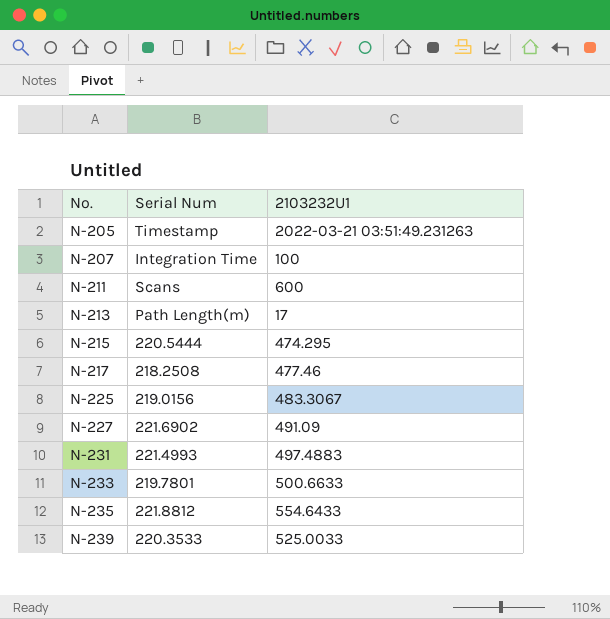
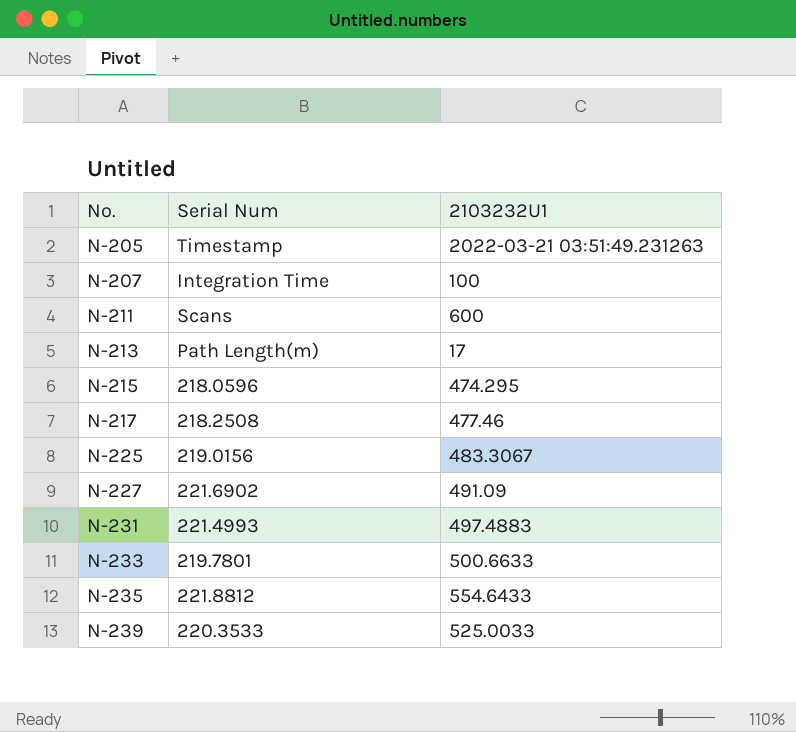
N-215 | Serial Num: 220.5444 -> 218.0596

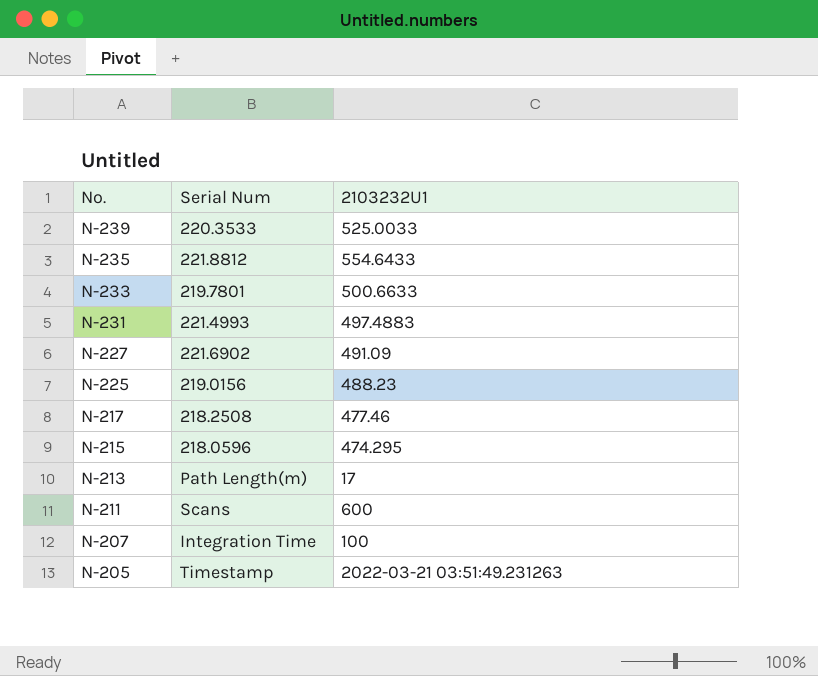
row order: No. ascending -> No. descending
N-225 | 2103232U1: 483.3067 -> 488.23

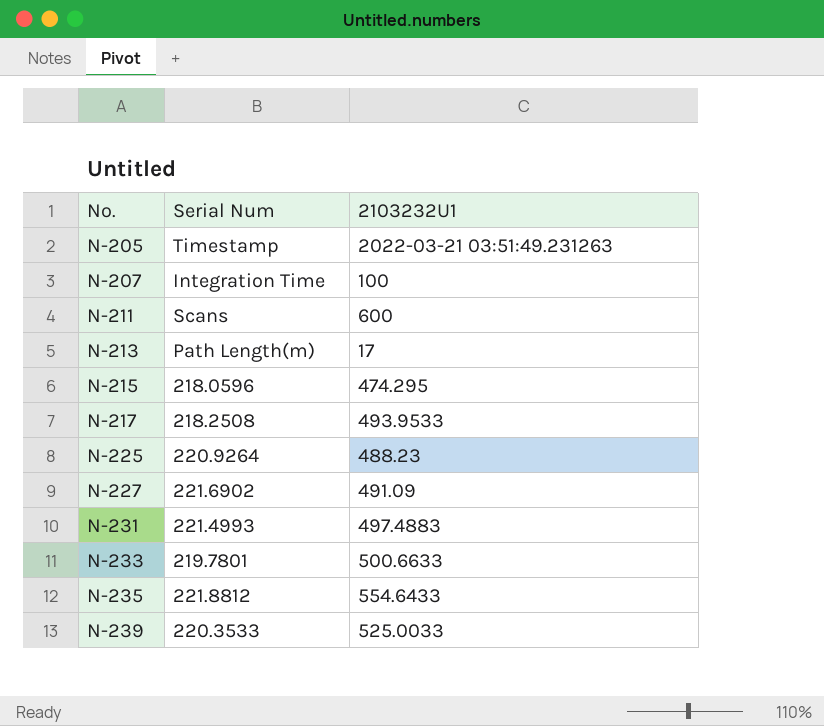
row order: No. descending -> No. ascending
N-217 | 2103232U1: 477.46 -> 493.9533
N-225 | Serial Num: 219.0156 -> 220.9264

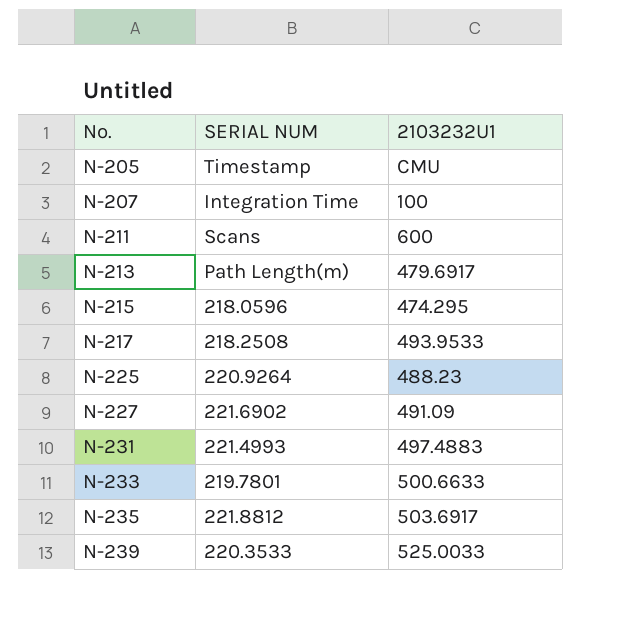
column name: Serial Num -> SERIAL NUM
N-205 | 2103232U1: 2022-03-21 03:51:49.231263 -> CMU
N-213 | 2103232U1: 17 -> 479.6917
N-235 | 2103232U1: 554.6433 -> 503.6917

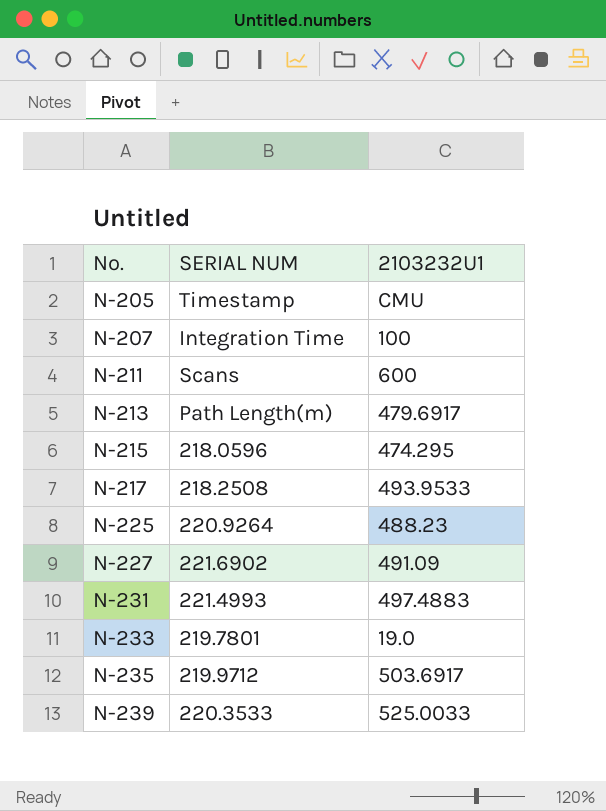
N-233 | 2103232U1: 500.6633 -> 19.0
N-235 | SERIAL NUM: 221.8812 -> 219.9712

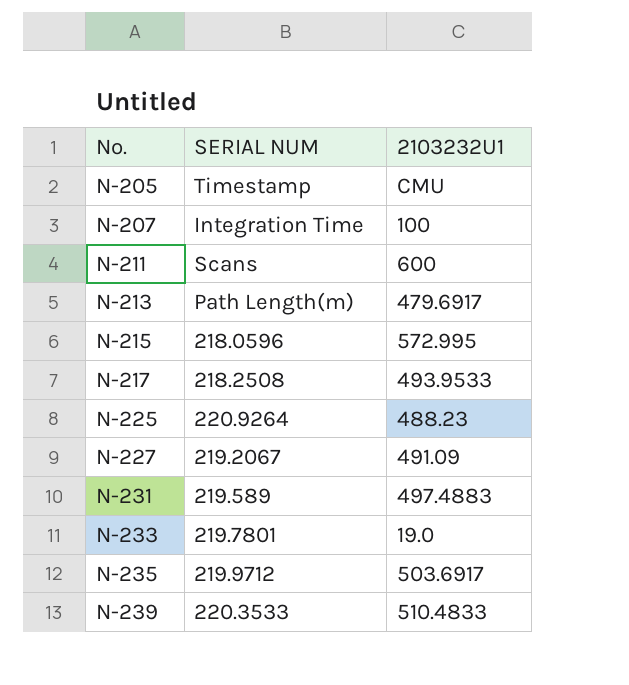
N-215 | 2103232U1: 474.295 -> 572.995
N-227 | SERIAL NUM: 221.6902 -> 219.2067
N-231 | SERIAL NUM: 221.4993 -> 219.589
N-239 | 2103232U1: 525.0033 -> 510.4833

